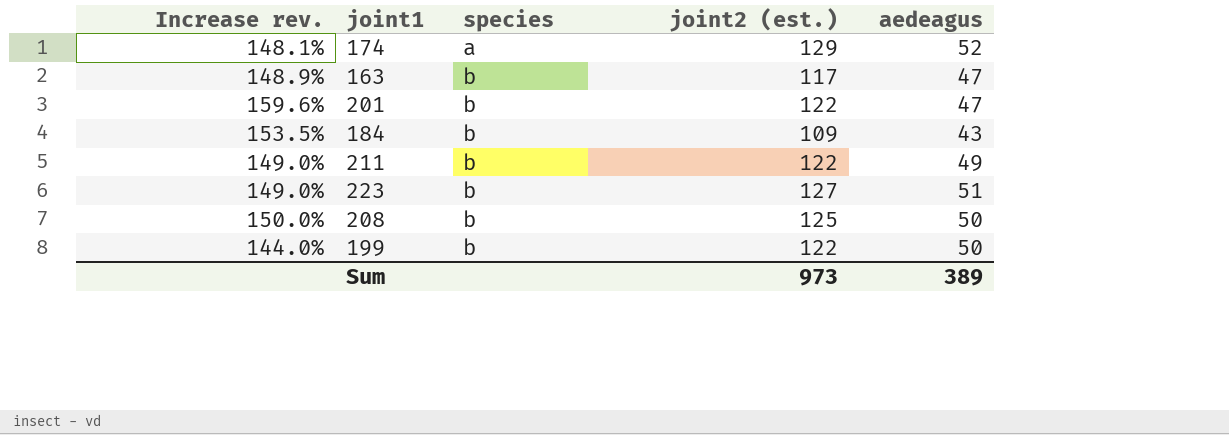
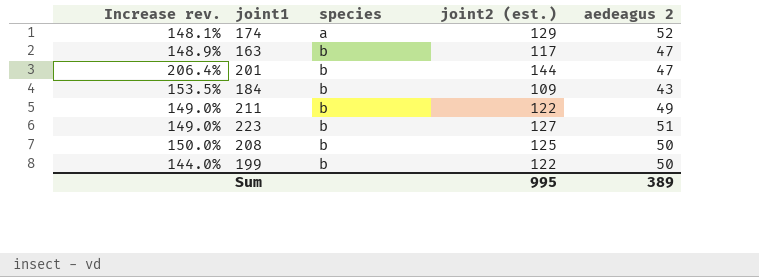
column name: aedeagus -> aedeagus 2
201 | Increase rev.: 159.6% -> 206.4%
201 | joint2 (est.): 122 -> 144
Sum | joint2 (est.): 973 -> 995

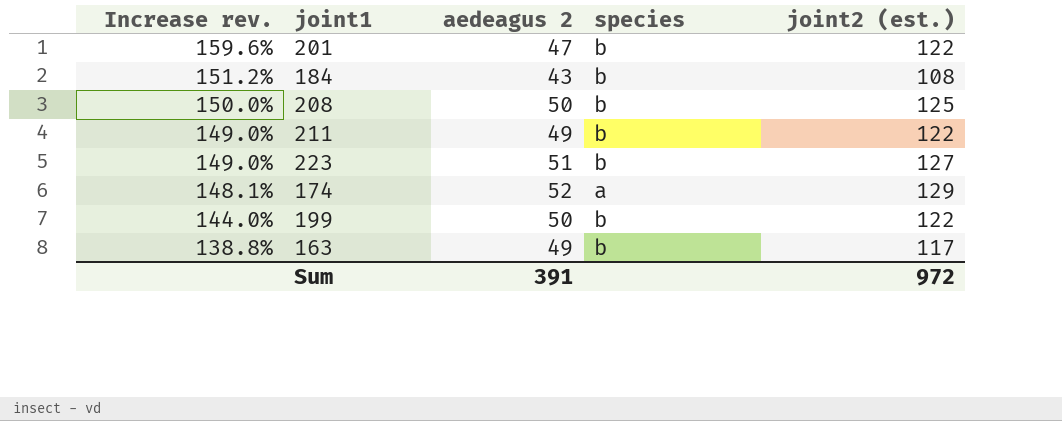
row order: species ascending -> Increase rev. descending
column aedeagus 2 | position: 5 -> 3
201 | Increase rev.: 206.4% -> 159.6%
201 | joint2 (est.): 144 -> 122
184 | Increase rev.: 153.5% -> 151.2%
184 | joint2 (est.): 109 -> 108
163 | Increase rev.: 148.9% -> 138.8%
163 | aedeagus 2: 47 -> 49
Sum | aedeagus 2: 389 -> 391
Sum | joint2 (est.): 995 -> 972

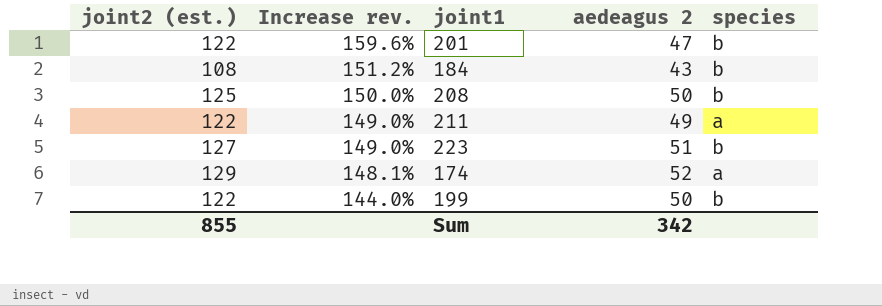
column joint2 (est.) | position: 5 -> 1
row 163: 138.8% | 49 | b | 117 -> none
211 | species: b -> a
Sum | joint2 (est.): 972 -> 855
Sum | aedeagus 2: 391 -> 342

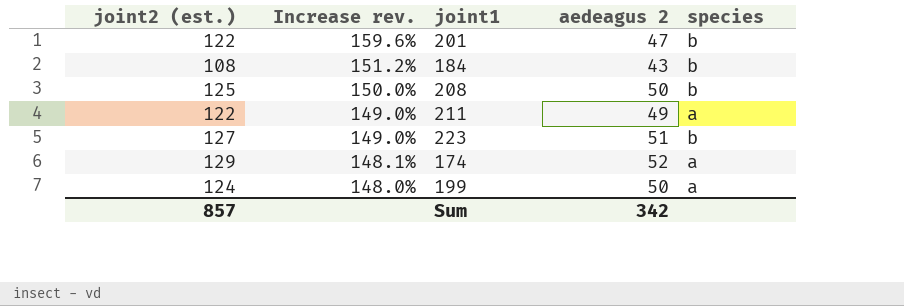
199 | joint2 (est.): 122 -> 124
199 | Increase rev.: 144.0% -> 148.0%
199 | species: b -> a
Sum | joint2 (est.): 855 -> 857

